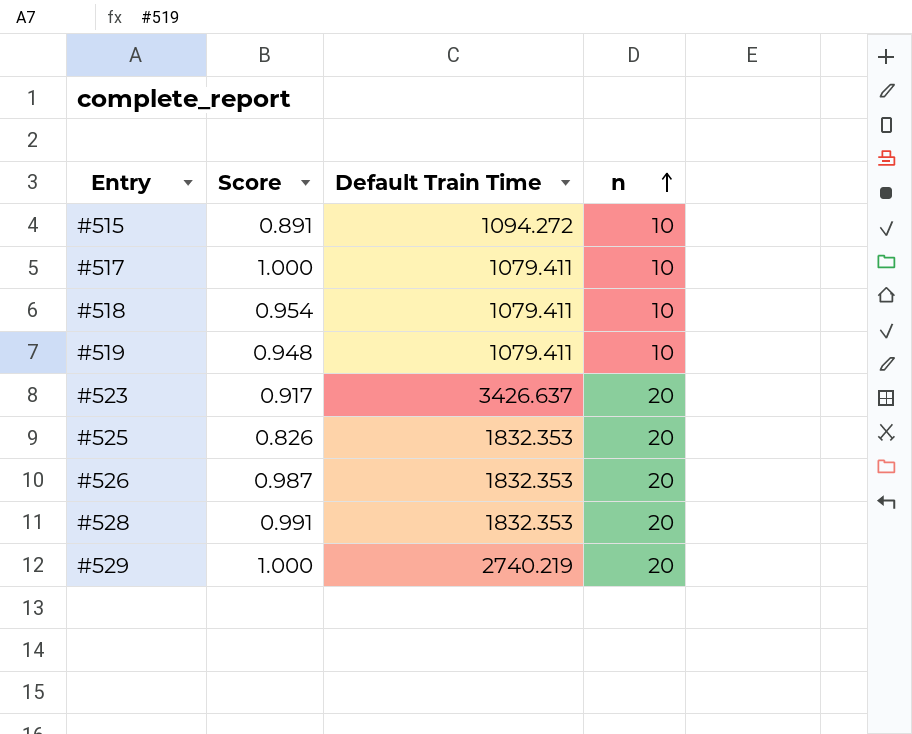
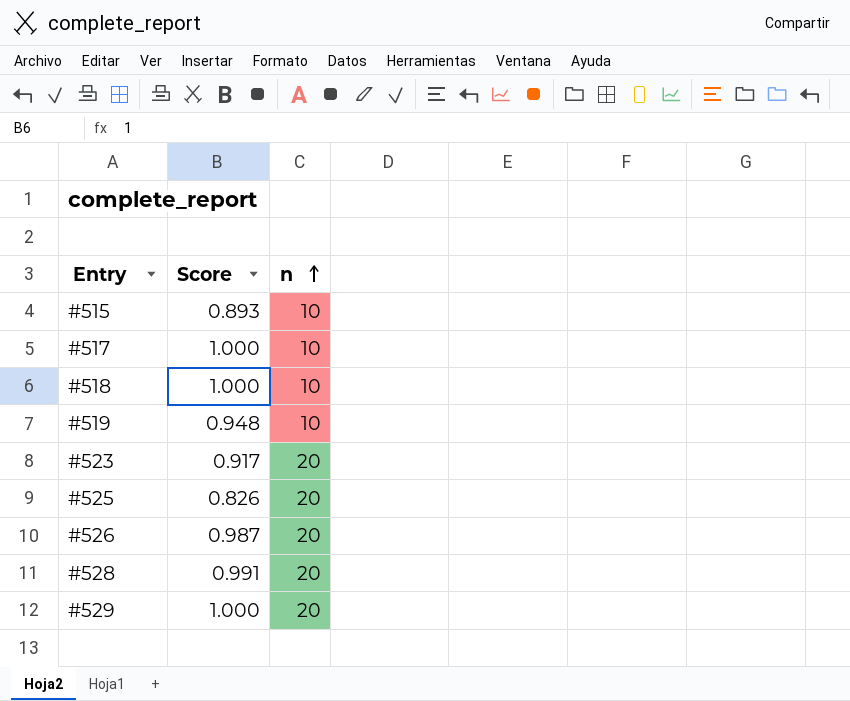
column Default Train Time | position: 3 -> none
#515 | Score: 0.891 -> 0.893
#518 | Score: 0.954 -> 1.000

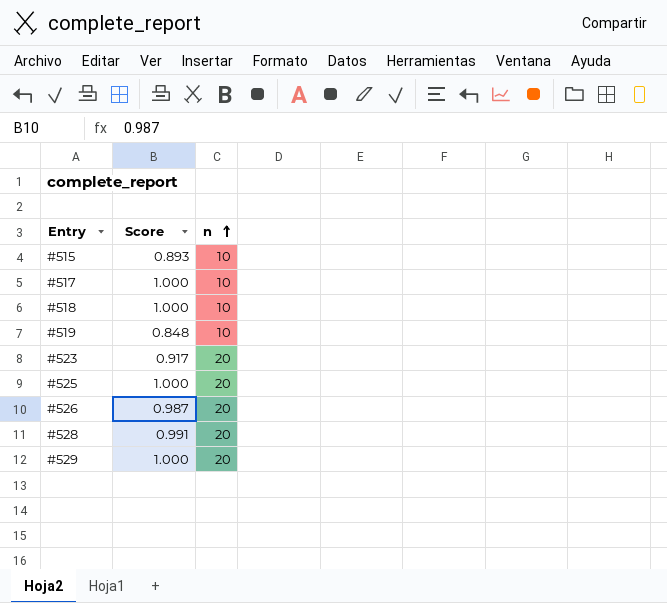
#519 | Score: 0.948 -> 0.848
#525 | Score: 0.826 -> 1.000

